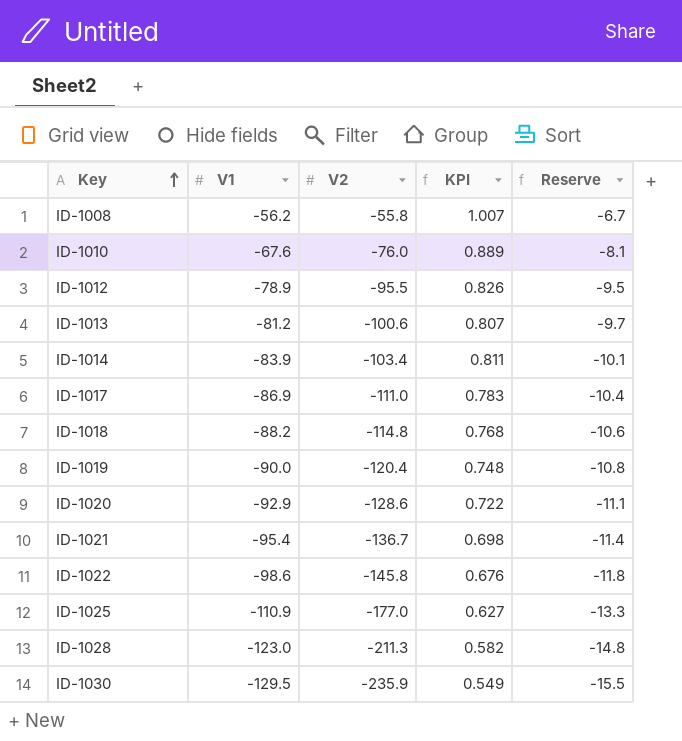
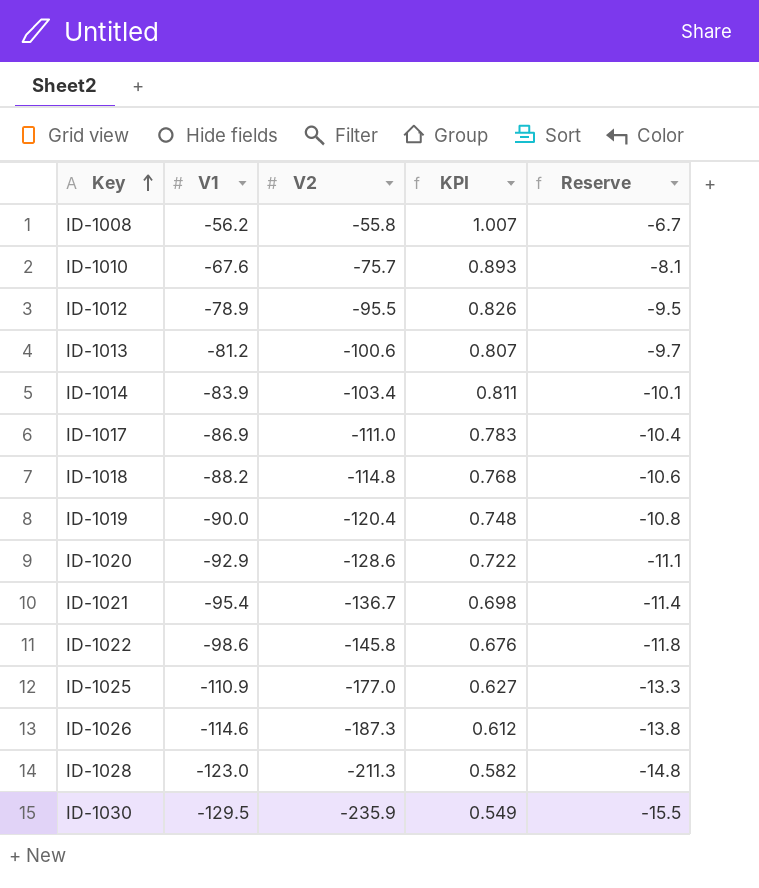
ID-1010 | V2: -76.0 -> -75.7
ID-1010 | KPI: 0.889 -> 0.893
row ID-1026: none -> -114.6 | -187.3 | 0.612 | -13.8

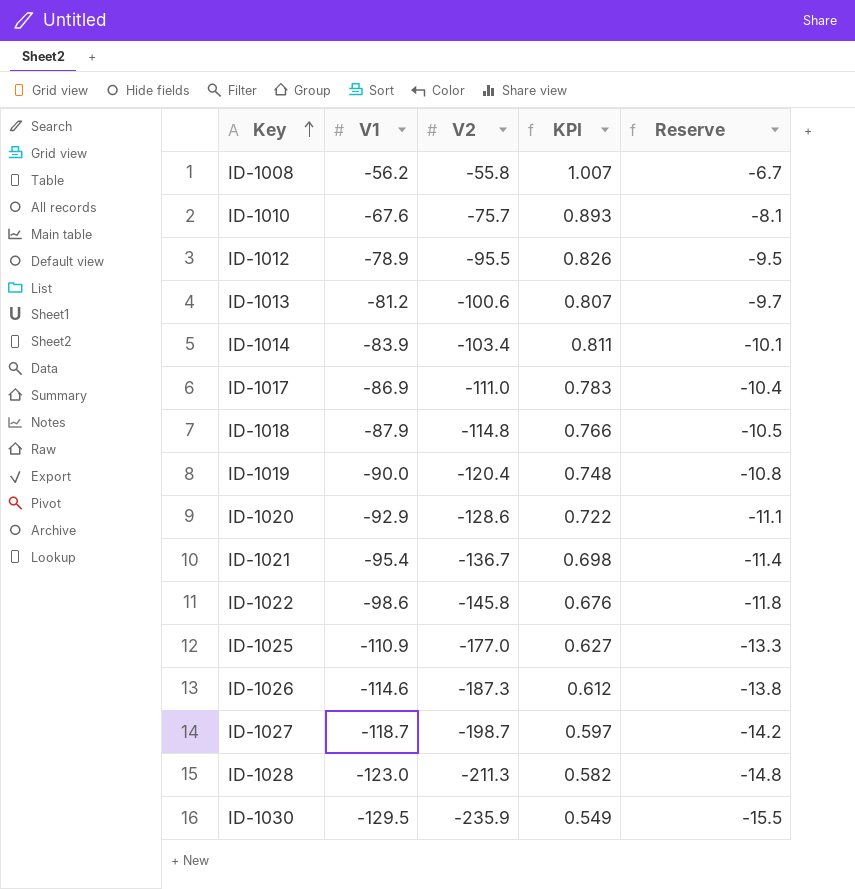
ID-1018 | V1: -88.2 -> -87.9
ID-1018 | KPI: 0.768 -> 0.766
ID-1018 | Reserve: -10.6 -> -10.5
row ID-1027: none -> -118.7 | -198.7 | 0.597 | -14.2

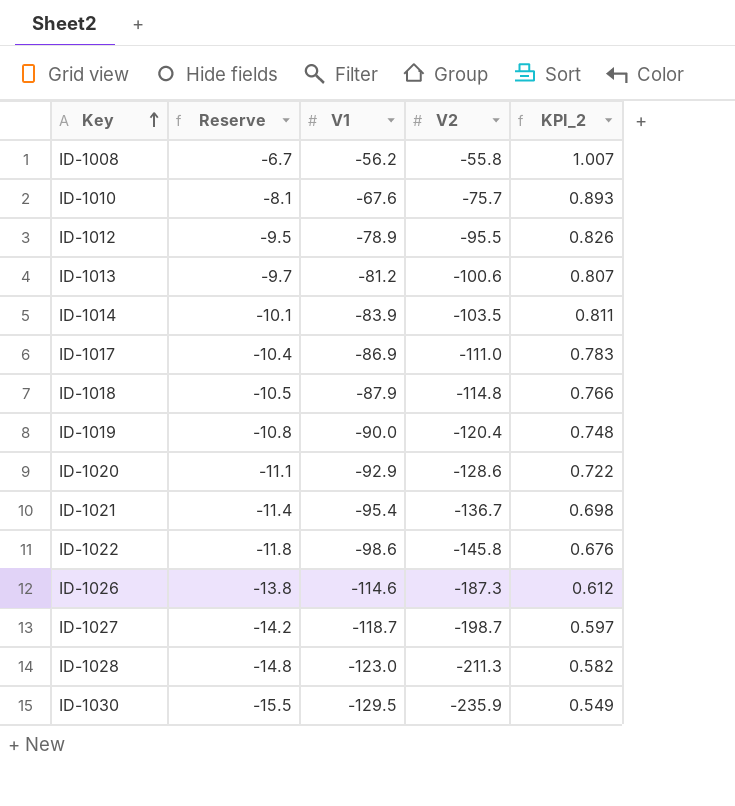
column Reserve | position: 5 -> 2
column name: KPI -> KPI_2
row ID-1025: -110.9 | -177.0 | 0.627 | -13.3 -> none
ID-1014 | V2: -103.4 -> -103.5

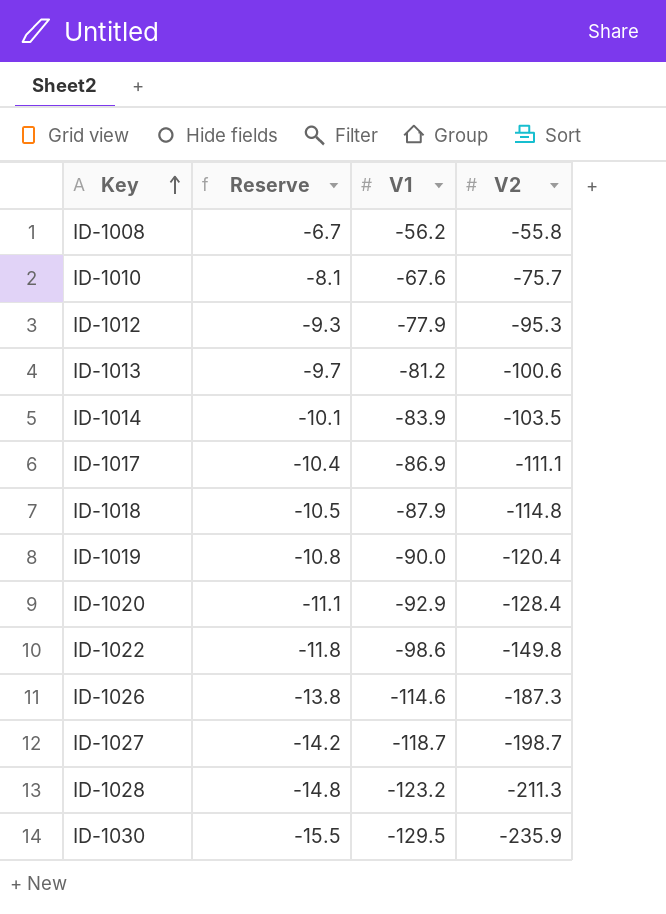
column KPI_2 | formula: [V1] / [V2] -> none
row ID-1021: -11.4 | -95.4 | -136.7 | 0.698 -> none
ID-1012 | Reserve: -9.5 -> -9.3
ID-1012 | V1: -78.9 -> -77.9
ID-1012 | V2: -95.5 -> -95.3
ID-1017 | V2: -111.0 -> -111.1
ID-1020 | V2: -128.6 -> -128.4
ID-1022 | V2: -145.8 -> -149.8
ID-1028 | V1: -123.0 -> -123.2

